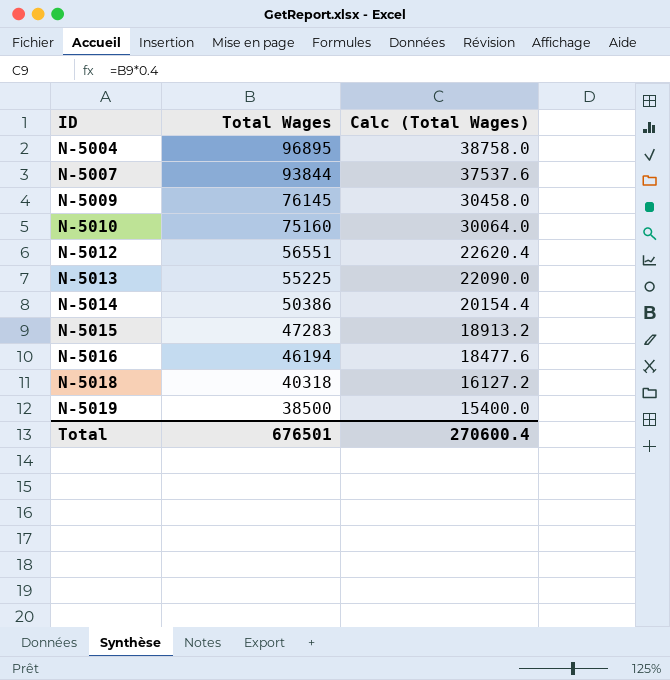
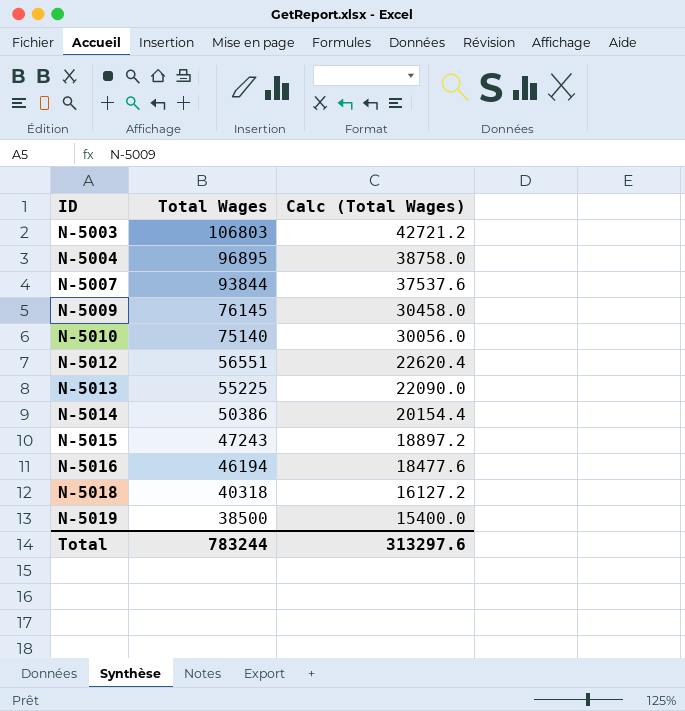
row N-5003: none -> 106803 | 42721.2
N-5010 | Total Wages: 75160 -> 75140
N-5010 | Calc (Total Wages): 30064.0 -> 30056.0
N-5015 | Total Wages: 47283 -> 47243
N-5015 | Calc (Total Wages): 18913.2 -> 18897.2
Total | Total Wages: 676501 -> 783244
Total | Calc (Total Wages): 270600.4 -> 313297.6

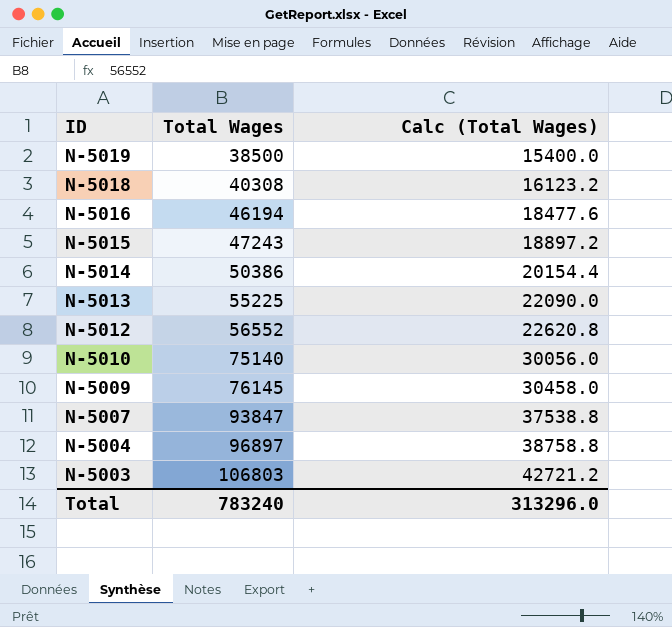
row order: ID ascending -> ID descending
N-5018 | Total Wages: 40318 -> 40308
N-5018 | Calc (Total Wages): 16127.2 -> 16123.2
N-5012 | Total Wages: 56551 -> 56552
N-5012 | Calc (Total Wages): 22620.4 -> 22620.8
N-5007 | Total Wages: 93844 -> 93847
N-5007 | Calc (Total Wages): 37537.6 -> 37538.8
N-5004 | Total Wages: 96895 -> 96897
N-5004 | Calc (Total Wages): 38758.0 -> 38758.8
Total | Total Wages: 783244 -> 783240
Total | Calc (Total Wages): 313297.6 -> 313296.0

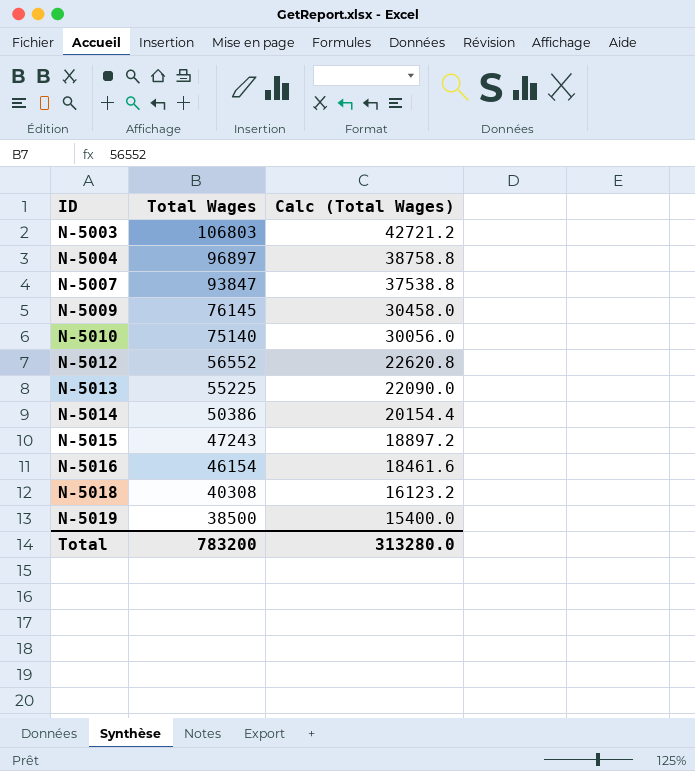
row order: ID descending -> ID ascending
N-5016 | Total Wages: 46194 -> 46154
N-5016 | Calc (Total Wages): 18477.6 -> 18461.6
Total | Total Wages: 783240 -> 783200
Total | Calc (Total Wages): 313296.0 -> 313280.0

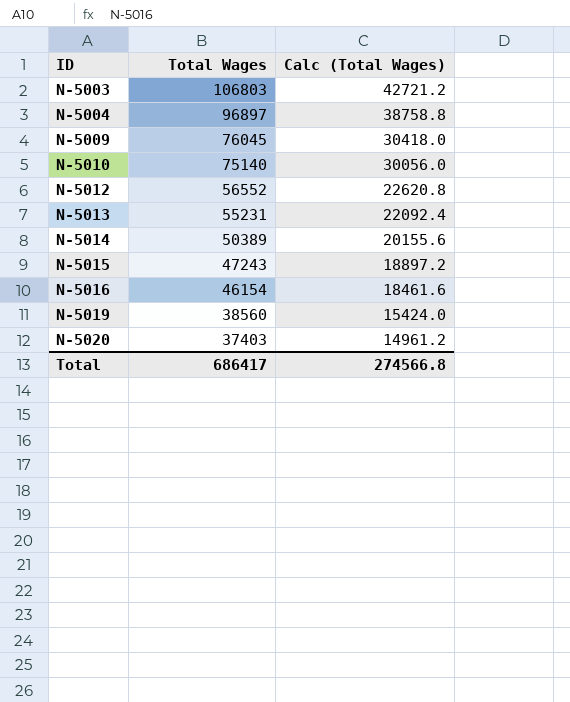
row N-5007: 93847 | 37538.8 -> none
row N-5018: 40308 | 16123.2 -> none
N-5009 | Total Wages: 76145 -> 76045
N-5009 | Calc (Total Wages): 30458.0 -> 30418.0
N-5013 | Total Wages: 55225 -> 55231
N-5013 | Calc (Total Wages): 22090.0 -> 22092.4
N-5014 | Total Wages: 50386 -> 50389
N-5014 | Calc (Total Wages): 20154.4 -> 20155.6
N-5019 | Total Wages: 38500 -> 38560
N-5019 | Calc (Total Wages): 15400.0 -> 15424.0
row N-5020: none -> 37403 | 14961.2
Total | Total Wages: 783200 -> 686417
Total | Calc (Total Wages): 313280.0 -> 274566.8

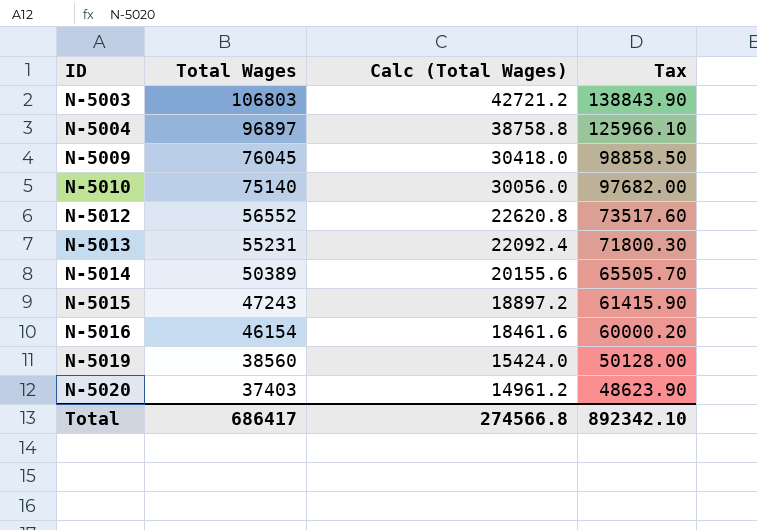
column Tax | formula: none -> [Total Wages] * 1.3

